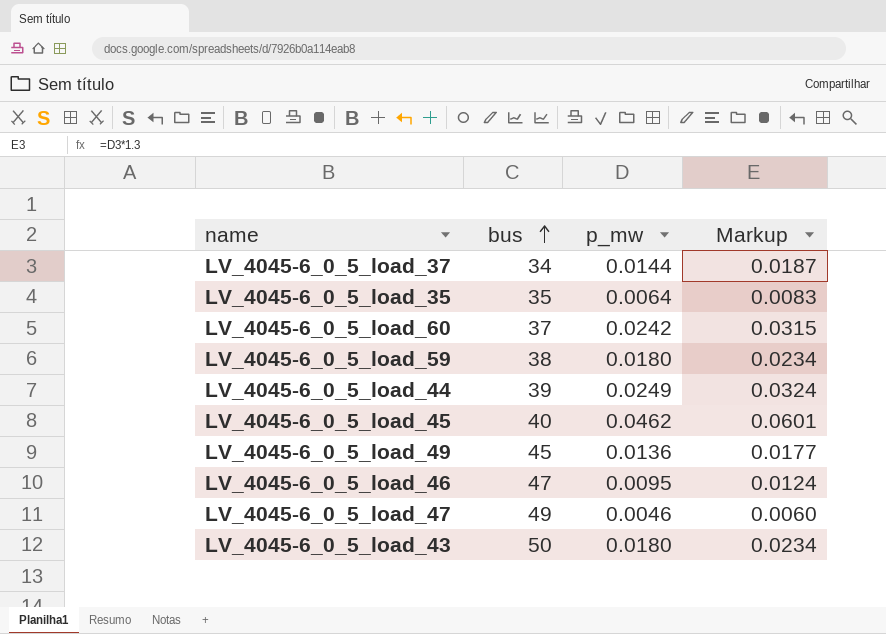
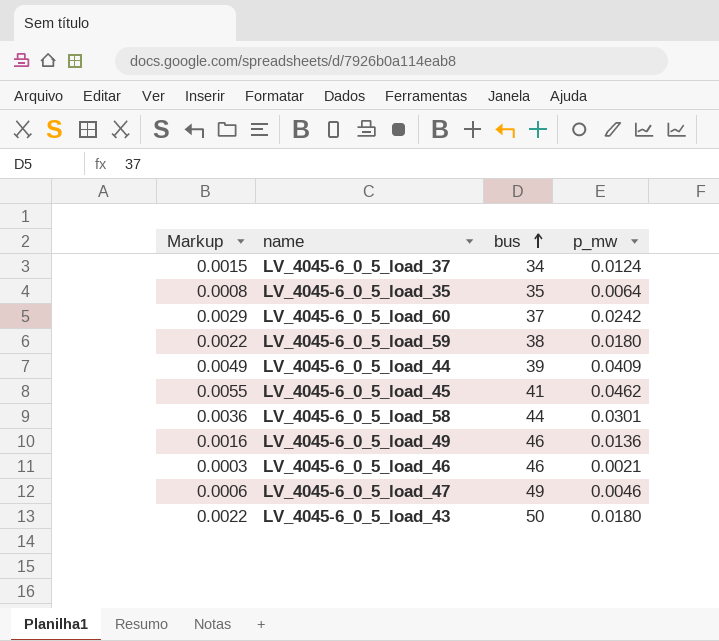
column Markup | formula: [p_mw] * 1.3 -> [p_mw] * 0.12
column Markup | position: 4 -> 1
LV_4045-6_0_5_load_37 | p_mw: 0.0144 -> 0.0124
LV_4045-6_0_5_load_44 | p_mw: 0.0249 -> 0.0409
LV_4045-6_0_5_load_45 | bus: 40 -> 41
row LV_4045-6_0_5_load_58: none -> 0.0036 | 44 | 0.0301
LV_4045-6_0_5_load_49 | bus: 45 -> 46
LV_4045-6_0_5_load_46 | bus: 47 -> 46
LV_4045-6_0_5_load_46 | p_mw: 0.0095 -> 0.0021

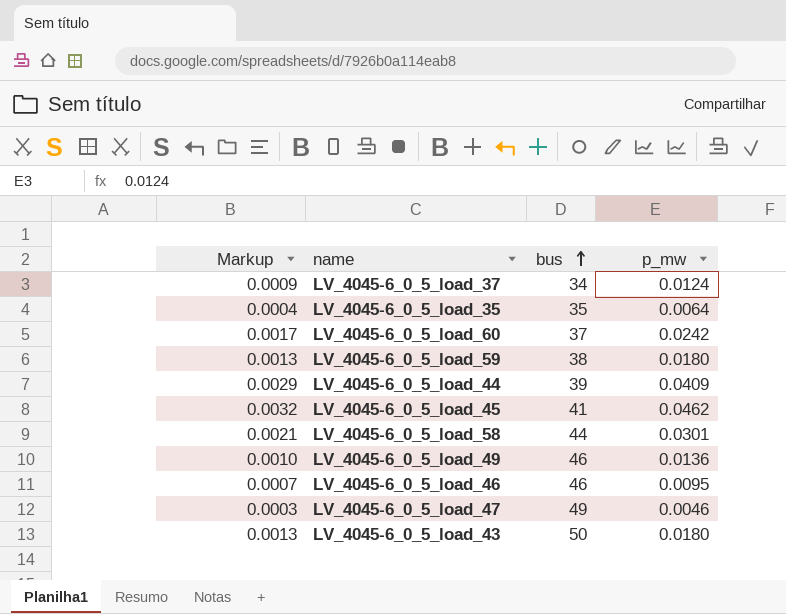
column Markup | formula: [p_mw] * 0.12 -> [p_mw] * 0.07
LV_4045-6_0_5_load_46 | p_mw: 0.0021 -> 0.0095

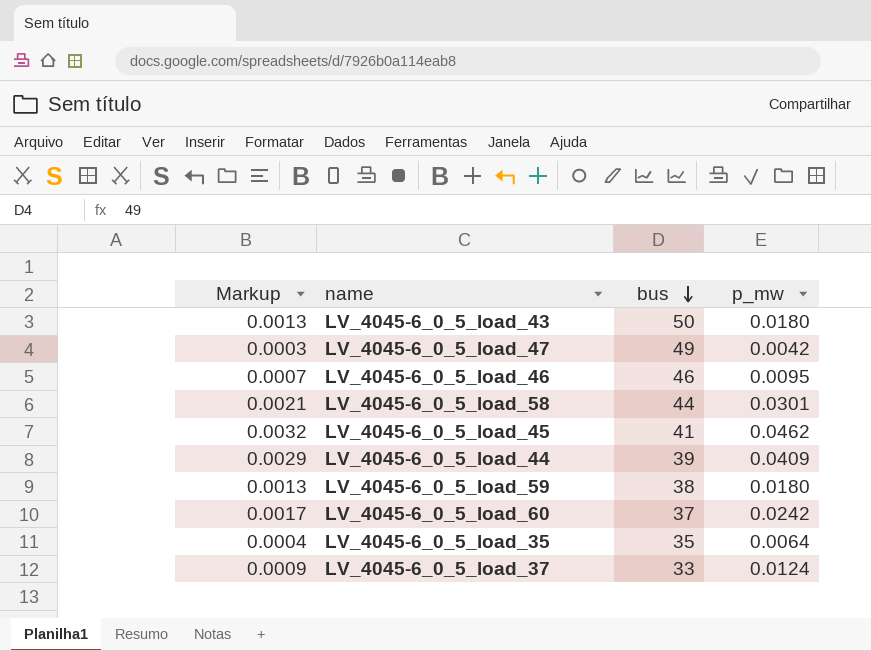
row order: bus ascending -> bus descending
row LV_4045-6_0_5_load_49: 0.0010 | 46 | 0.0136 -> none
LV_4045-6_0_5_load_47 | p_mw: 0.0046 -> 0.0042
LV_4045-6_0_5_load_37 | bus: 34 -> 33

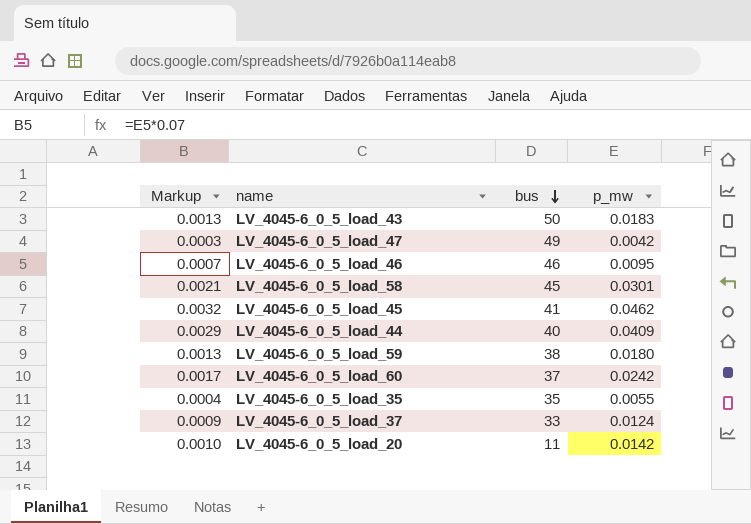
LV_4045-6_0_5_load_43 | p_mw: 0.0180 -> 0.0183
LV_4045-6_0_5_load_58 | bus: 44 -> 45
LV_4045-6_0_5_load_44 | bus: 39 -> 40
LV_4045-6_0_5_load_35 | p_mw: 0.0064 -> 0.0055
row LV_4045-6_0_5_load_20: none -> 0.0010 | 11 | 0.0142

